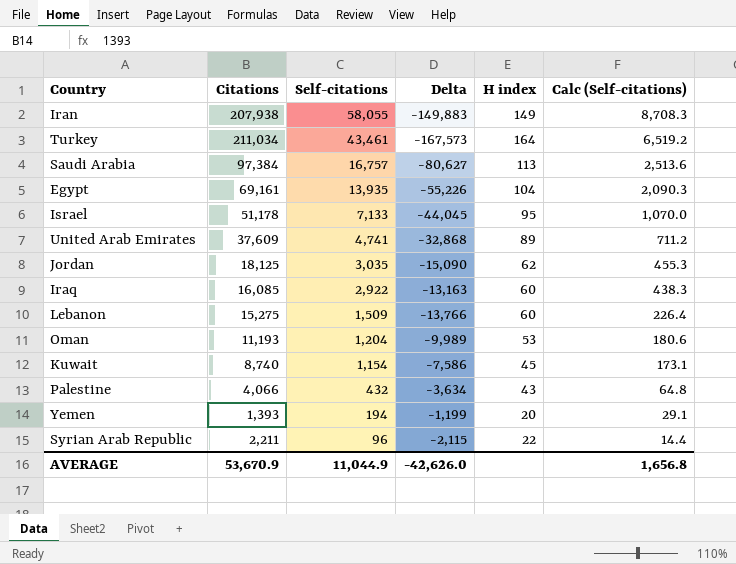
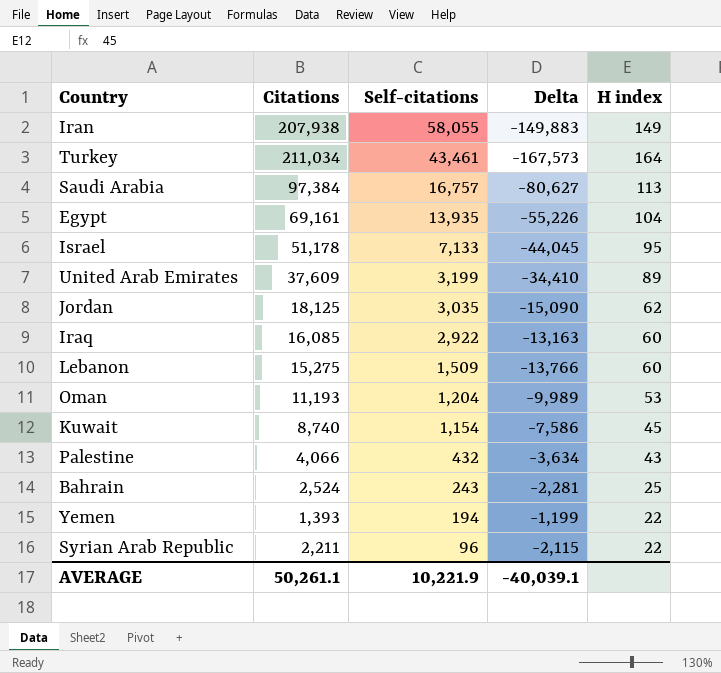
column Calc (Self-citations) | formula: [Self-citations] * 0.15 -> none
United Arab Emirates | Self-citations: 4,741 -> 3,199
United Arab Emirates | Delta: -32,868 -> -34,410
row Bahrain: none -> 2,524 | 243 | -2,281 | 25
Yemen | H index: 20 -> 22
AVERAGE | Citations: 53,670.9 -> 50,261.1
AVERAGE | Self-citations: 11,044.9 -> 10,221.9
AVERAGE | Delta: -42,626.0 -> -40,039.1

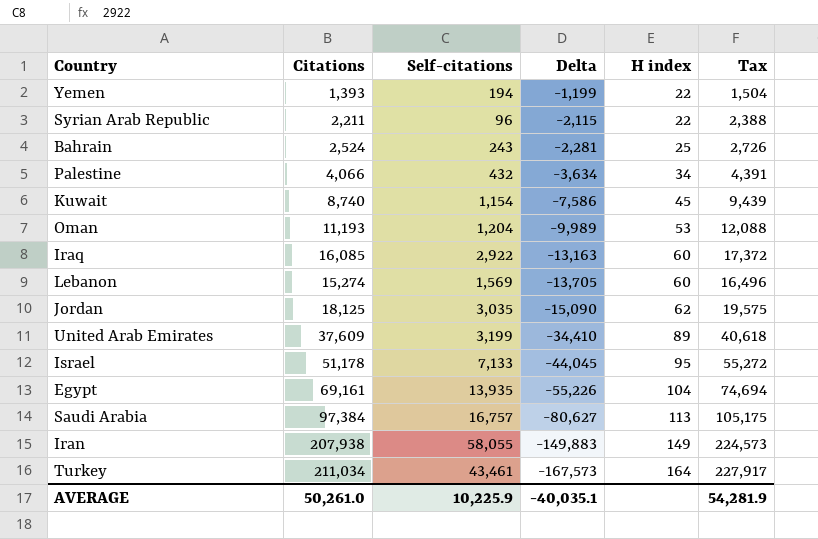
row order: Self-citations descending -> Delta descending
column Tax | formula: none -> [Citations] * 1.08
Palestine | H index: 43 -> 34
Lebanon | Citations: 15,275 -> 15,274
Lebanon | Self-citations: 1,509 -> 1,569
Lebanon | Delta: -13,766 -> -13,705
AVERAGE | Citations: 50,261.1 -> 50,261.0
AVERAGE | Self-citations: 10,221.9 -> 10,225.9
AVERAGE | Delta: -40,039.1 -> -40,035.1

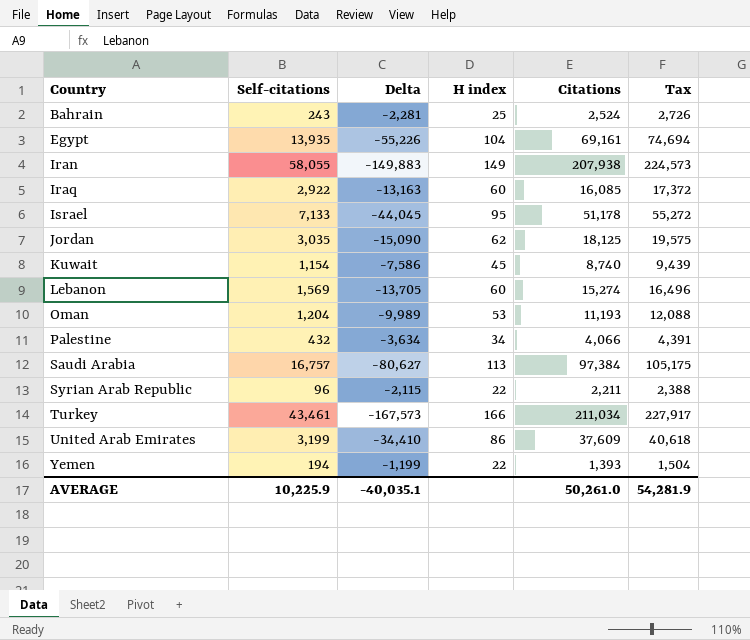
row order: Delta descending -> Country ascending
column Citations | position: 2 -> 5
Turkey | H index: 164 -> 166
United Arab Emirates | H index: 89 -> 86

